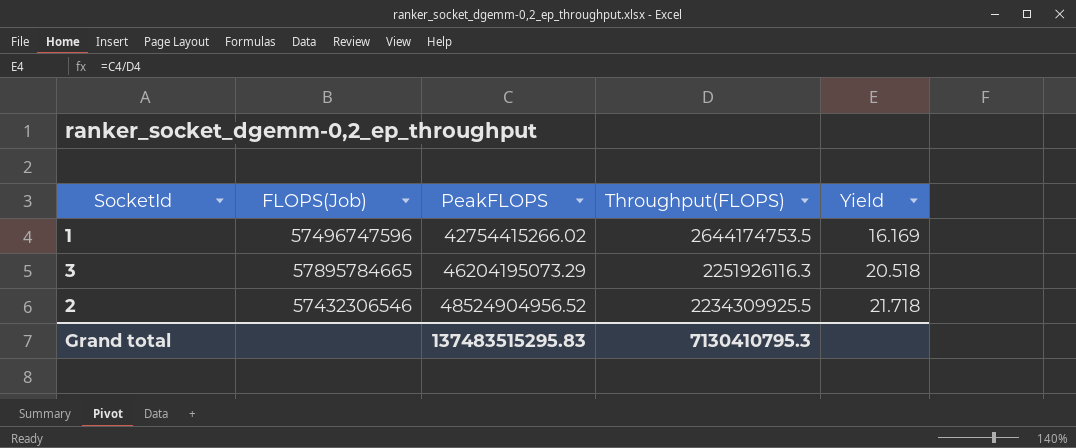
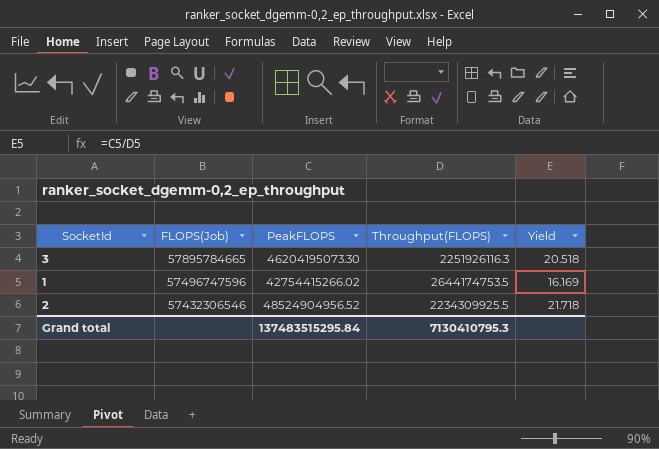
row order: PeakFLOPS ascending -> FLOPS(Job) descending
3 | PeakFLOPS: 46204195073.29 -> 46204195073.30
Grand total | PeakFLOPS: 137483515295.83 -> 137483515295.84

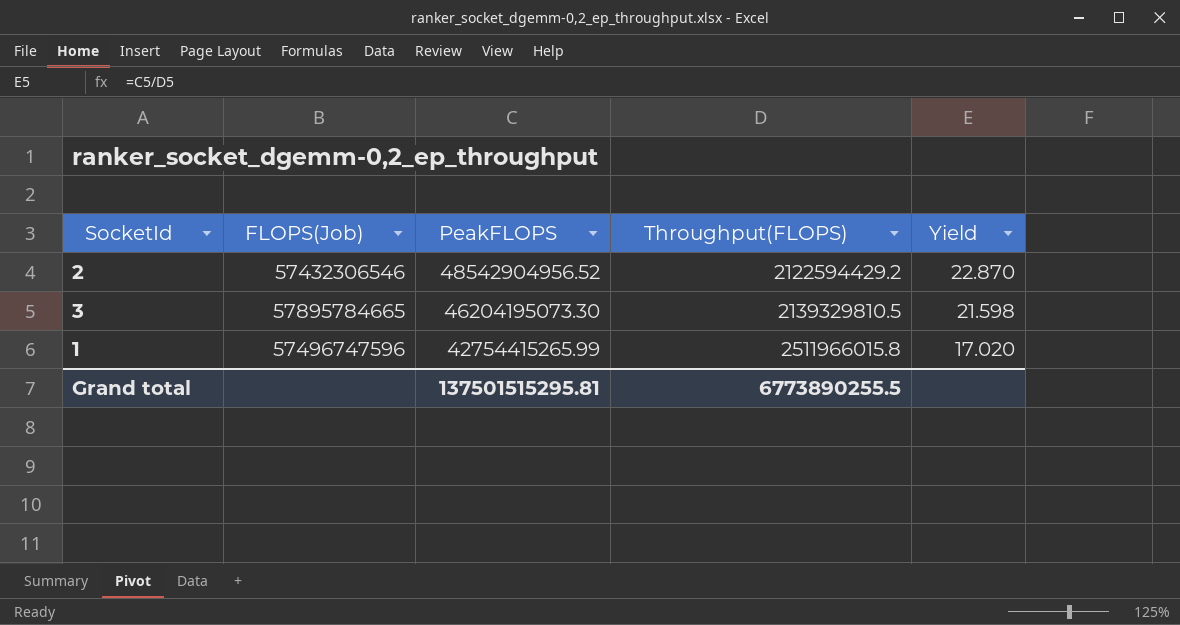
row order: FLOPS(Job) descending -> PeakFLOPS descending
2 | PeakFLOPS: 48524904956.52 -> 48542904956.52
2 | Throughput(FLOPS): 2234309925.5 -> 2122594429.2
2 | Yield: 21.718 -> 22.870
3 | Throughput(FLOPS): 2251926116.3 -> 2139329810.5
3 | Yield: 20.518 -> 21.598
1 | PeakFLOPS: 42754415266.02 -> 42754415265.99
1 | Throughput(FLOPS): 2644174753.5 -> 2511966015.8
1 | Yield: 16.169 -> 17.020
Grand total | PeakFLOPS: 137483515295.84 -> 137501515295.81
Grand total | Throughput(FLOPS): 7130410795.3 -> 6773890255.5

